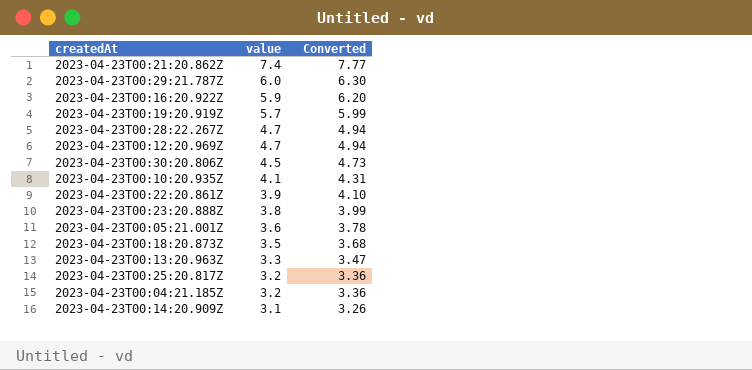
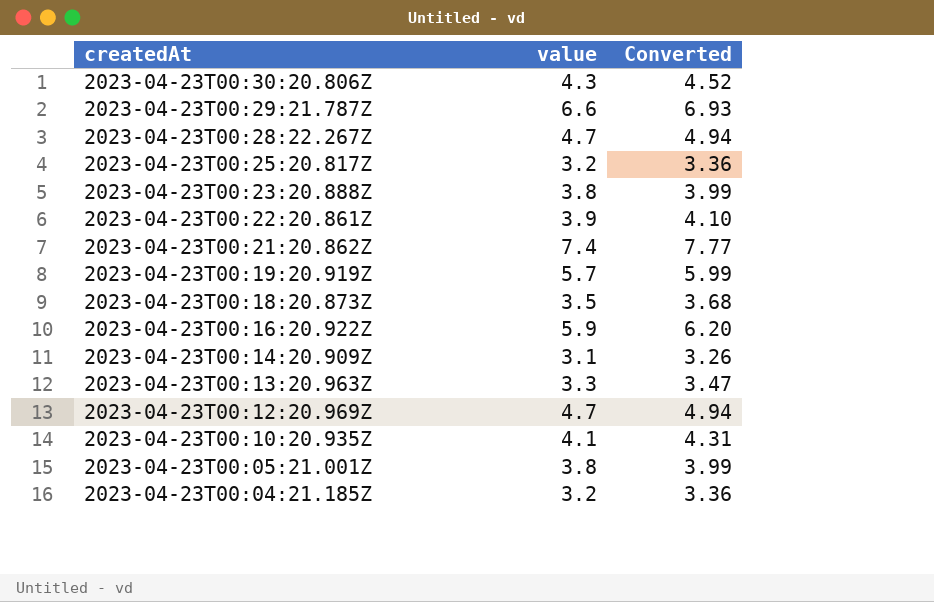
row order: value descending -> createdAt descending
2023-04-23T00:30:20.806Z | value: 4.5 -> 4.3
2023-04-23T00:30:20.806Z | Converted: 4.73 -> 4.52
2023-04-23T00:29:21.787Z | value: 6.0 -> 6.6
2023-04-23T00:29:21.787Z | Converted: 6.30 -> 6.93
2023-04-23T00:05:21.001Z | value: 3.6 -> 3.8
2023-04-23T00:05:21.001Z | Converted: 3.78 -> 3.99

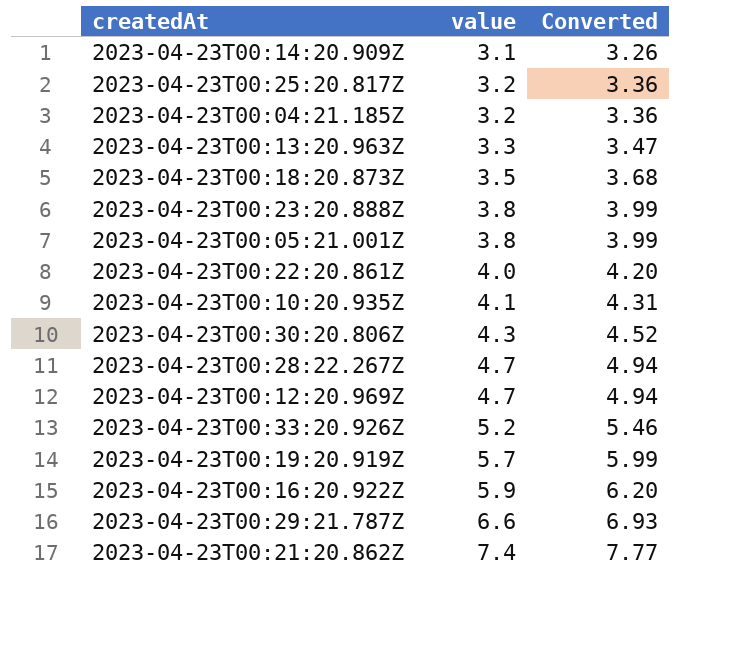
row order: createdAt descending -> value ascending
2023-04-23T00:22:20.861Z | value: 3.9 -> 4.0
2023-04-23T00:22:20.861Z | Converted: 4.10 -> 4.20
row 2023-04-23T00:33:20.926Z: none -> 5.2 | 5.46

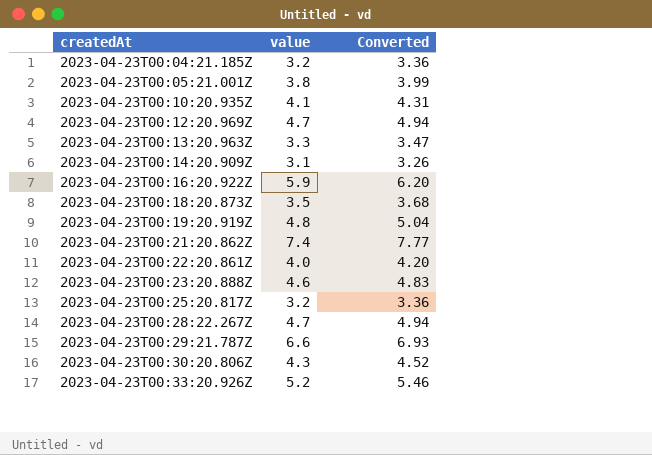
row order: value ascending -> createdAt ascending
2023-04-23T00:19:20.919Z | value: 5.7 -> 4.8
2023-04-23T00:19:20.919Z | Converted: 5.99 -> 5.04
2023-04-23T00:23:20.888Z | value: 3.8 -> 4.6
2023-04-23T00:23:20.888Z | Converted: 3.99 -> 4.83

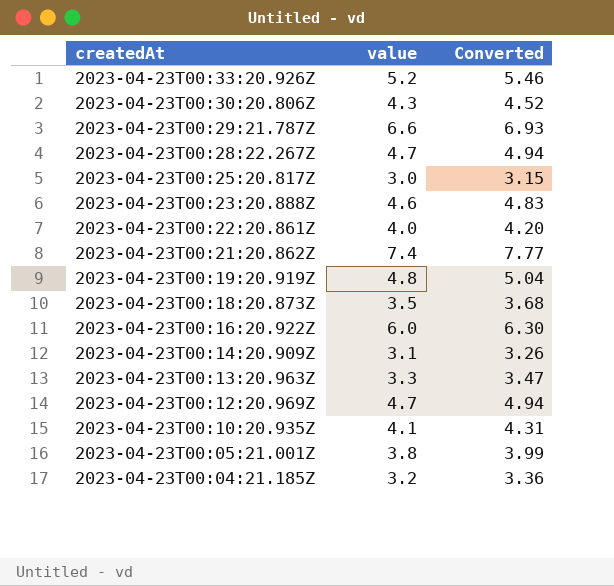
row order: createdAt ascending -> createdAt descending
2023-04-23T00:25:20.817Z | value: 3.2 -> 3.0
2023-04-23T00:25:20.817Z | Converted: 3.36 -> 3.15
2023-04-23T00:16:20.922Z | value: 5.9 -> 6.0
2023-04-23T00:16:20.922Z | Converted: 6.20 -> 6.30

